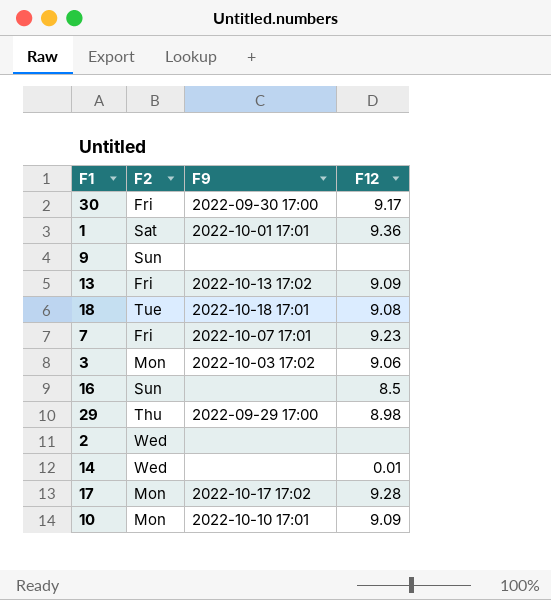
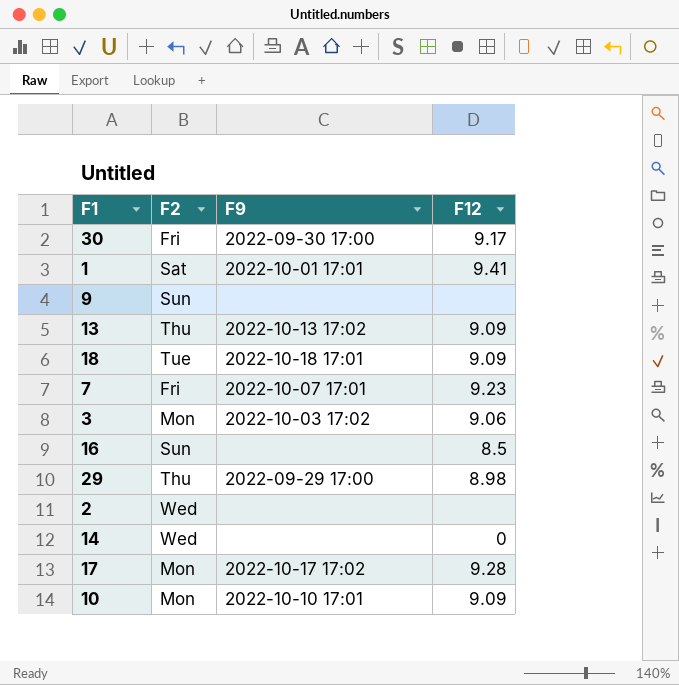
1 | F12: 9.36 -> 9.41
13 | F2: Fri -> Thu
18 | F12: 9.08 -> 9.09
14 | F12: 0.01 -> 0

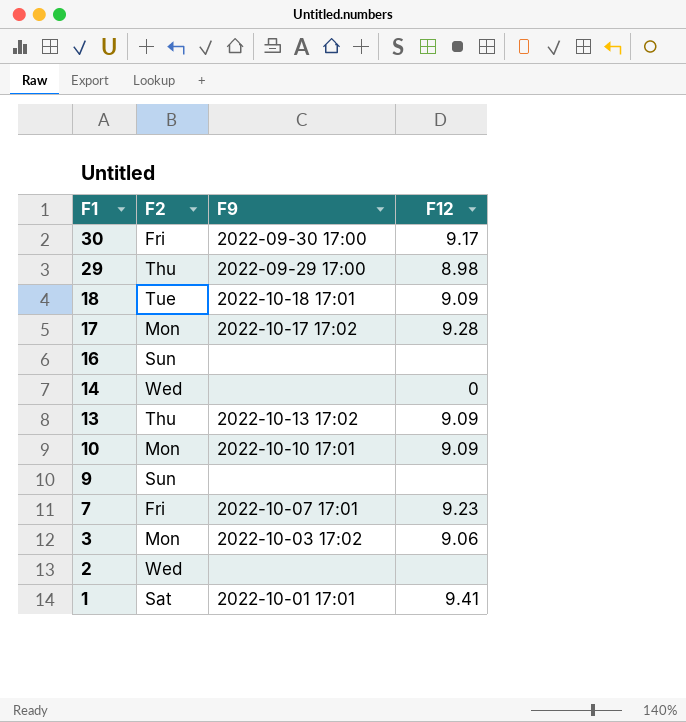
row order: none -> F1 descending
16 | F12: 8.5 -> none

